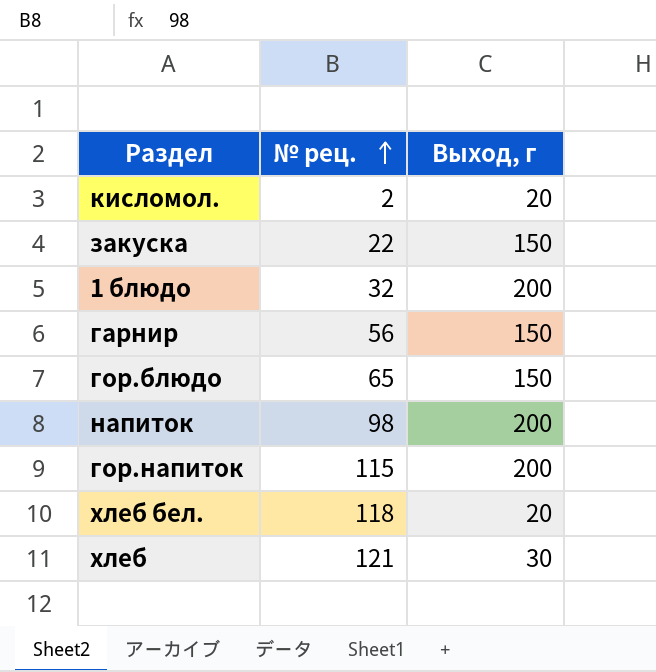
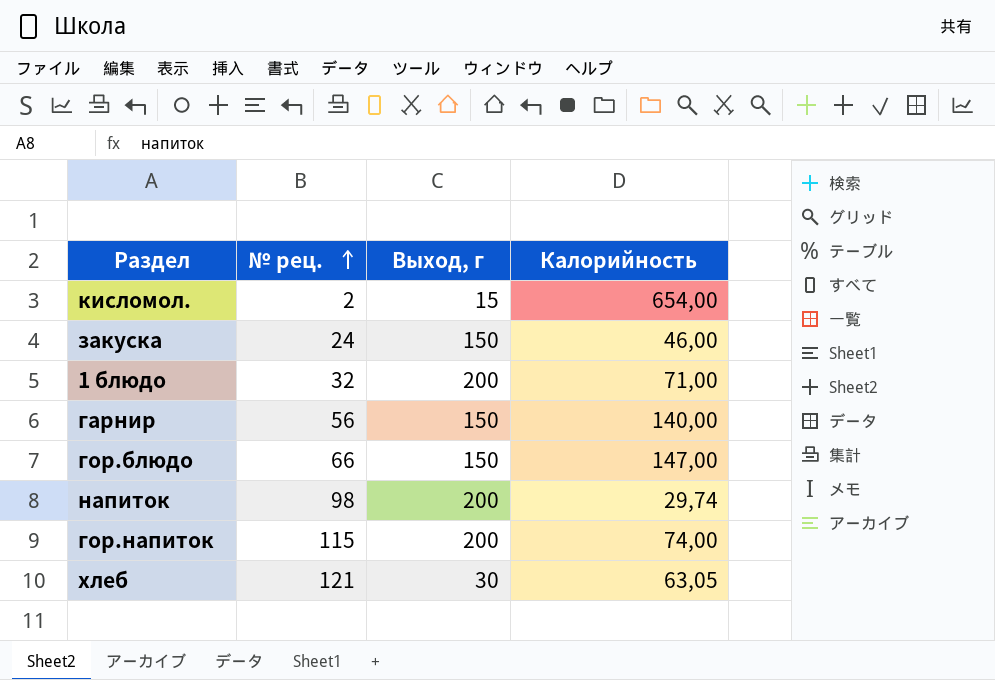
column Калорийность | position: none -> 4
row хлеб бел.: 118 | 20 -> none
кисломол. | Выход, г: 20 -> 15
закуска | № рец.: 22 -> 24
гор.блюдо | № рец.: 65 -> 66

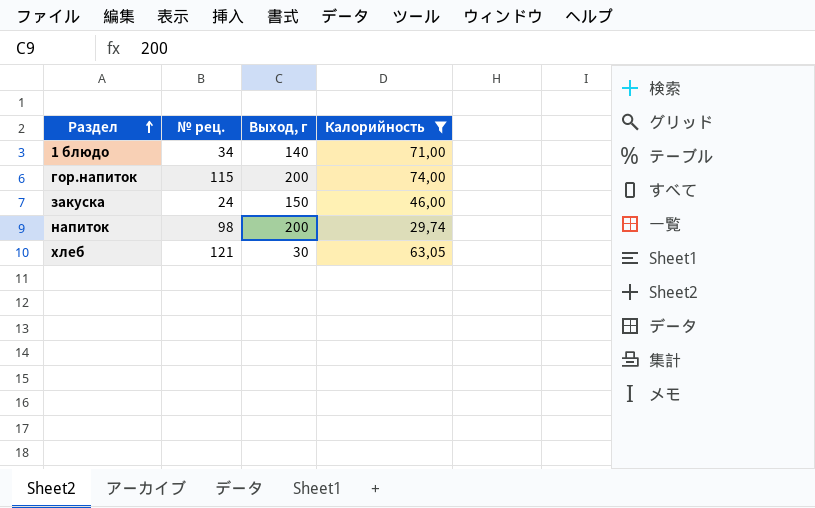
filter: none -> Калорийность <= 74,00
row order: № рец. ascending -> Раздел ascending
1 блюдо | № рец.: 32 -> 34
1 блюдо | Выход, г: 200 -> 140

